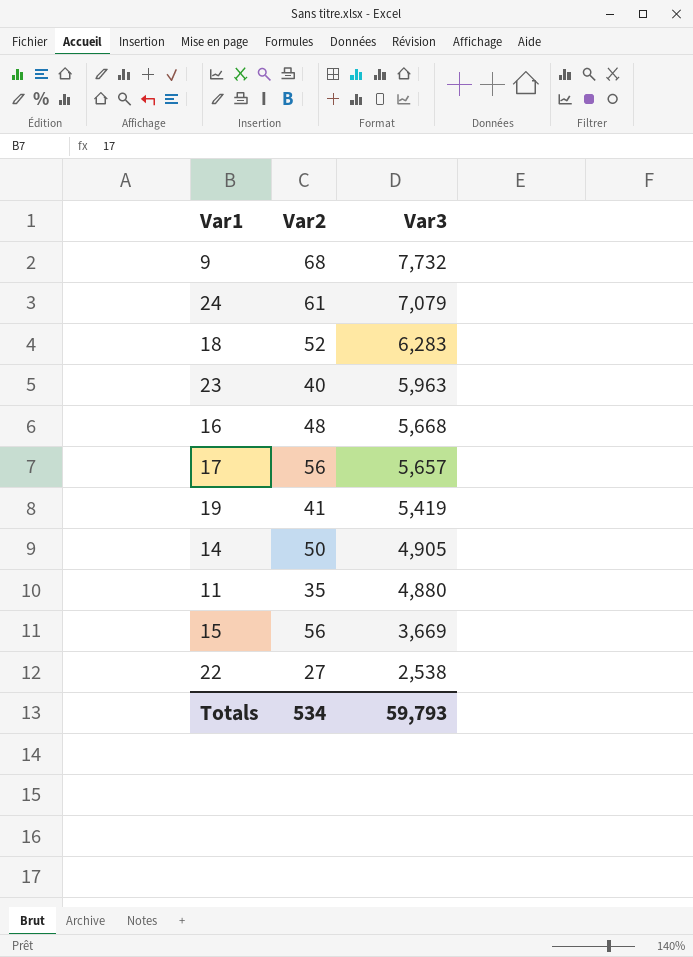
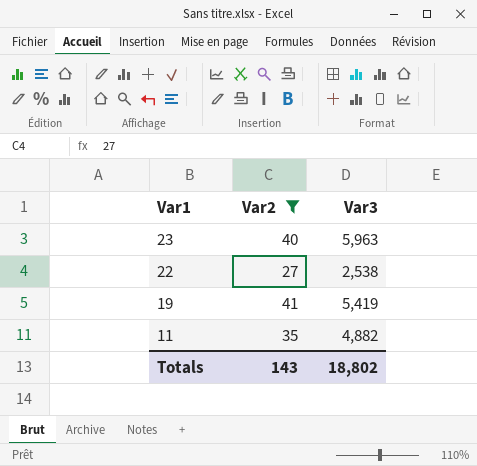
filter: none -> Var2 <= 41
row order: Var3 descending -> Var1 descending
11 | Var3: 4,880 -> 4,882
Totals | Var2: 534 -> 143
Totals | Var3: 59,793 -> 18,802

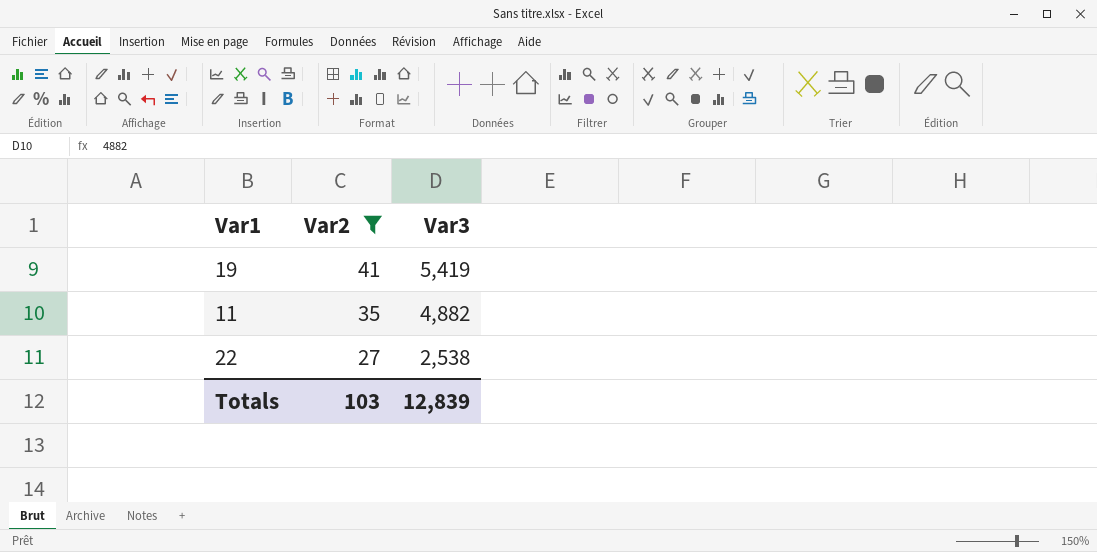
row order: Var1 descending -> Var2 descending
row 23: 40 | 5,963 -> none
Totals | Var2: 143 -> 103
Totals | Var3: 18,802 -> 12,839

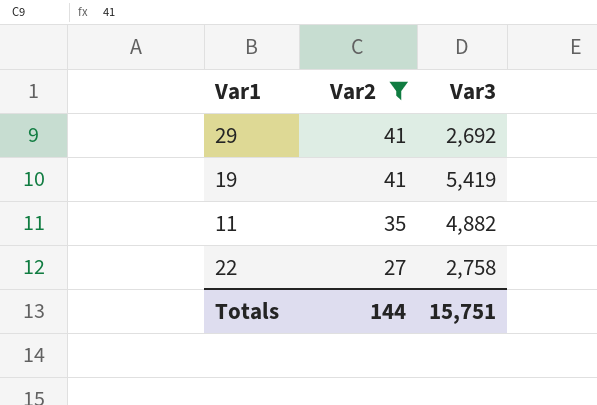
row 29: none -> 41 | 2,692
22 | Var3: 2,538 -> 2,758
Totals | Var2: 103 -> 144
Totals | Var3: 12,839 -> 15,751

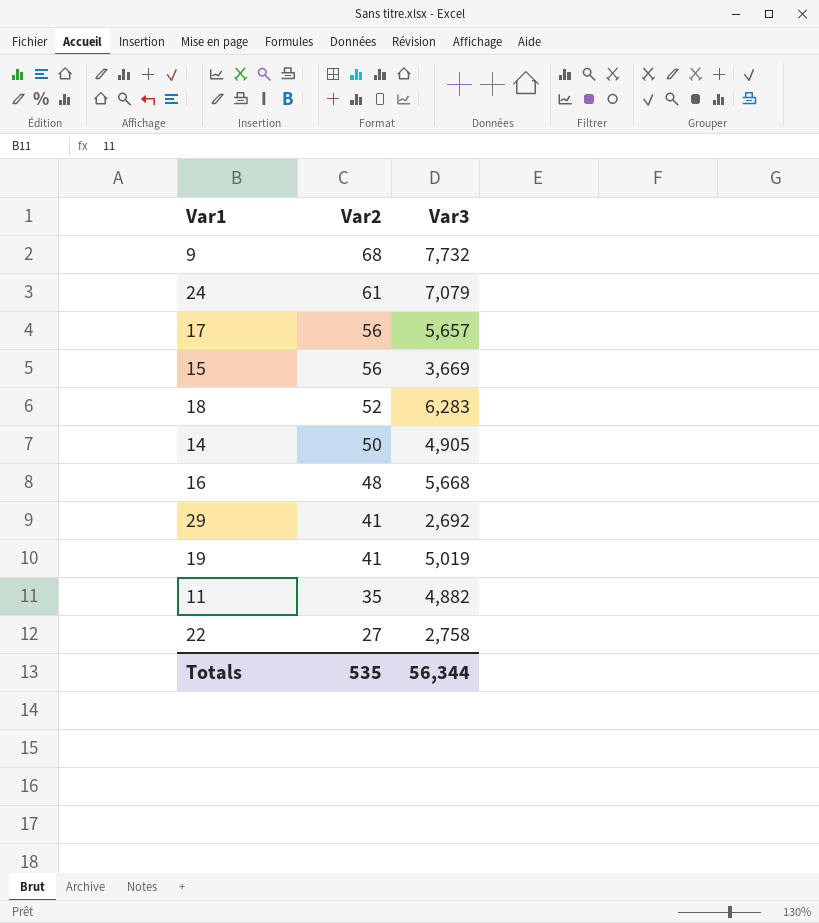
filter: Var2 <= 41 -> none
19 | Var3: 5,419 -> 5,019
Totals | Var2: 144 -> 535
Totals | Var3: 15,751 -> 56,344

